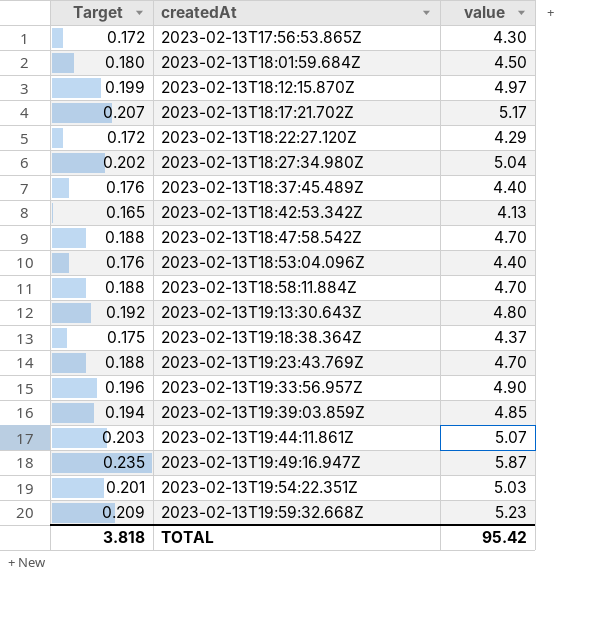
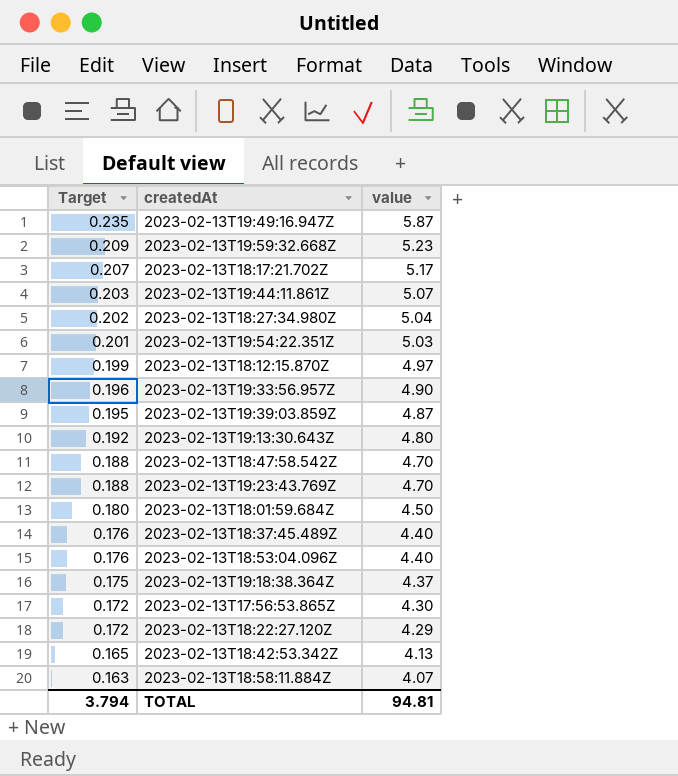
row order: createdAt ascending -> Target descending
2023-02-13T19:39:03.859Z | Target: 0.194 -> 0.195
2023-02-13T19:39:03.859Z | value: 4.85 -> 4.87
2023-02-13T18:58:11.884Z | Target: 0.188 -> 0.163
2023-02-13T18:58:11.884Z | value: 4.70 -> 4.07
TOTAL | Target: 3.818 -> 3.794
TOTAL | value: 95.42 -> 94.81

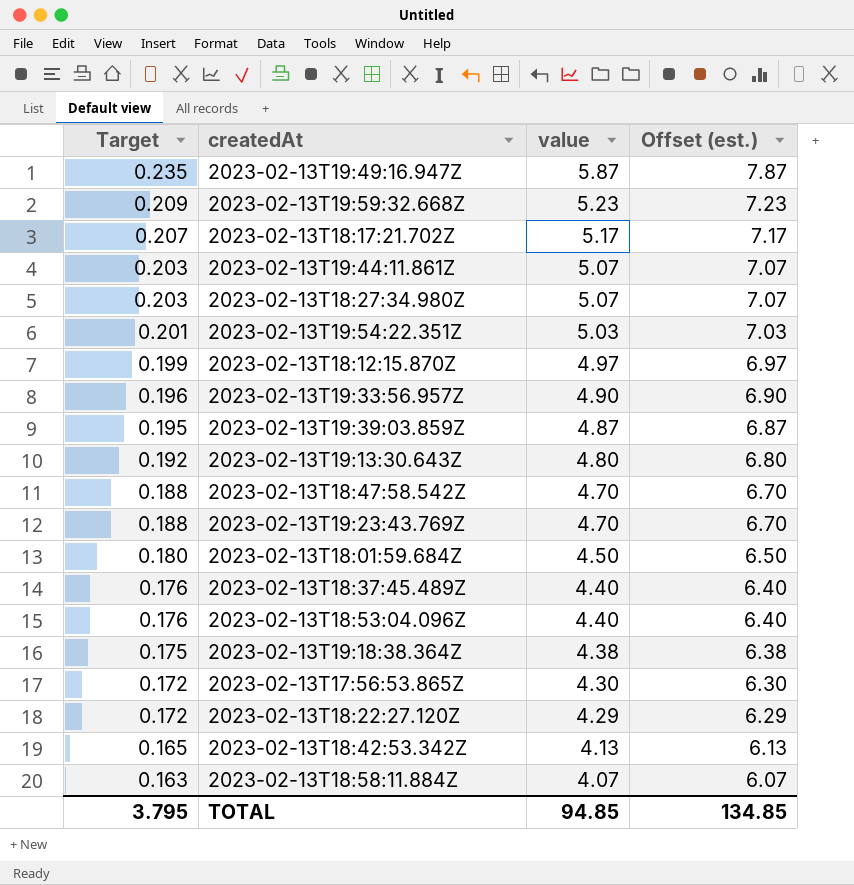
column Offset (est.) | formula: none -> [value] + 2
2023-02-13T18:27:34.980Z | Target: 0.202 -> 0.203
2023-02-13T18:27:34.980Z | value: 5.04 -> 5.07
2023-02-13T19:18:38.364Z | value: 4.37 -> 4.38
TOTAL | Target: 3.794 -> 3.795
TOTAL | value: 94.81 -> 94.85

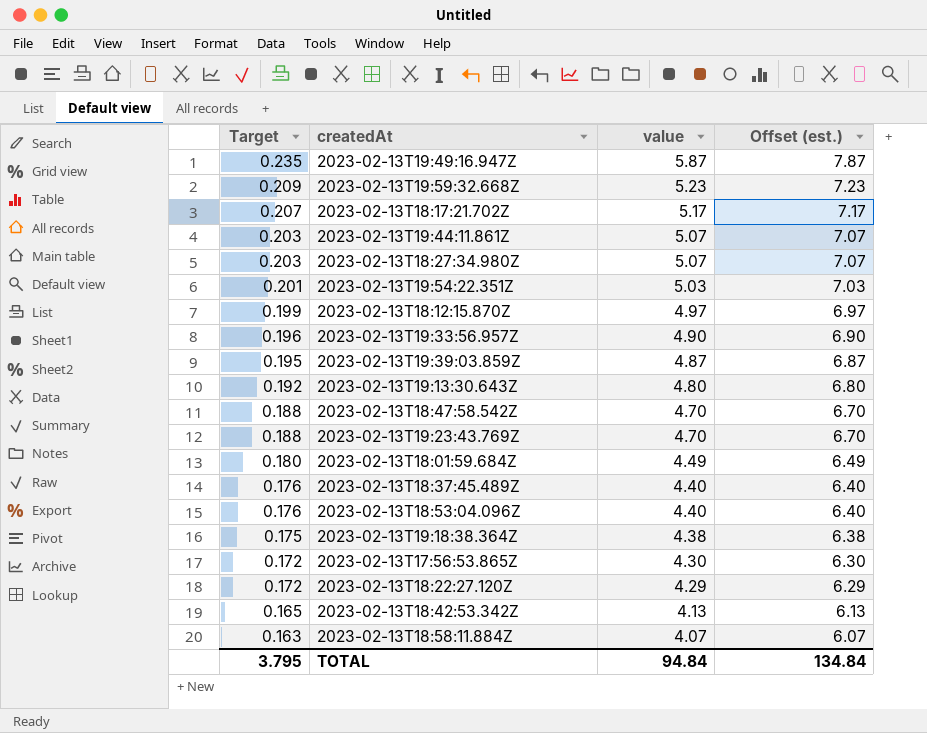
2023-02-13T18:01:59.684Z | value: 4.50 -> 4.49
2023-02-13T18:01:59.684Z | Offset (est.): 6.50 -> 6.49
TOTAL | value: 94.85 -> 94.84
TOTAL | Offset (est.): 134.85 -> 134.84

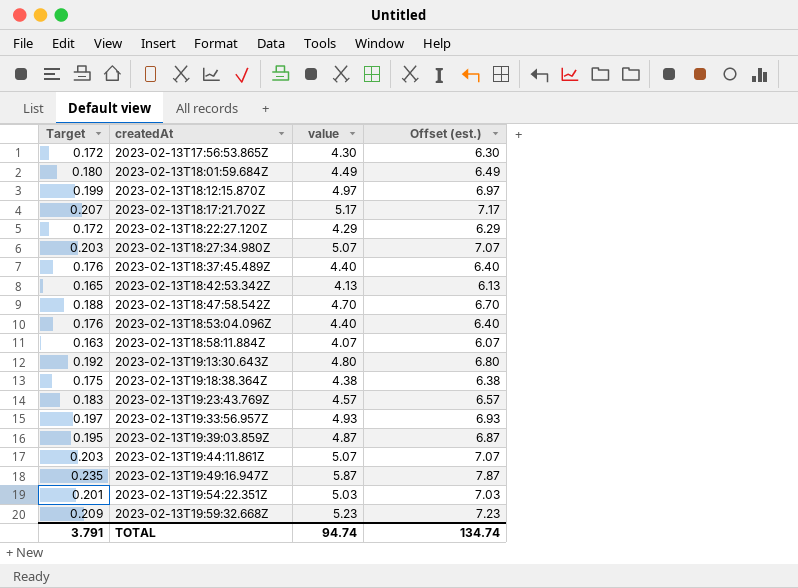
row order: Target descending -> createdAt ascending
2023-02-13T19:23:43.769Z | Target: 0.188 -> 0.183
2023-02-13T19:23:43.769Z | value: 4.70 -> 4.57
2023-02-13T19:23:43.769Z | Offset (est.): 6.70 -> 6.57
2023-02-13T19:33:56.957Z | Target: 0.196 -> 0.197
2023-02-13T19:33:56.957Z | value: 4.90 -> 4.93
2023-02-13T19:33:56.957Z | Offset (est.): 6.90 -> 6.93
TOTAL | Target: 3.795 -> 3.791
TOTAL | value: 94.84 -> 94.74
TOTAL | Offset (est.): 134.84 -> 134.74

